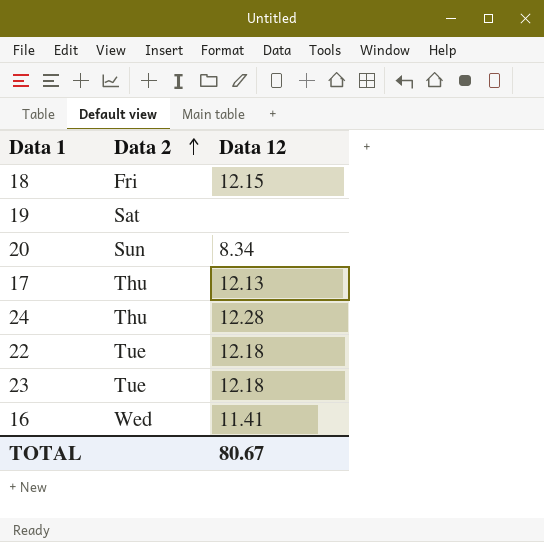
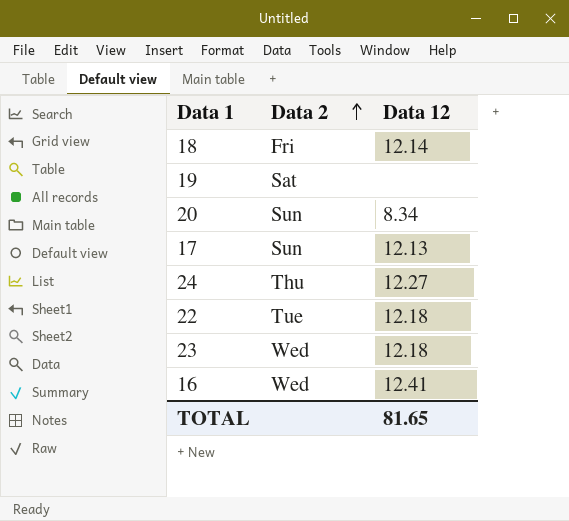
18 | Data 12: 12.15 -> 12.14
17 | Data 2: Thu -> Sun
24 | Data 12: 12.28 -> 12.27
23 | Data 2: Tue -> Wed
16 | Data 12: 11.41 -> 12.41
TOTAL | Data 12: 80.67 -> 81.65

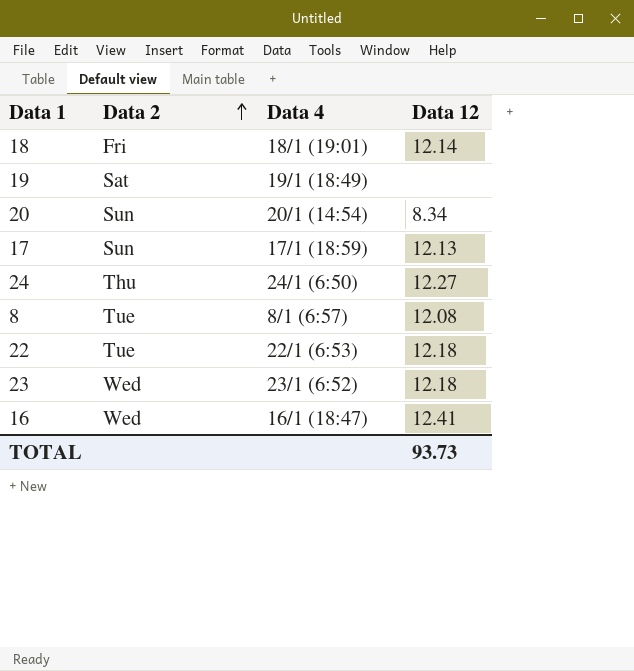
column Data 4 | position: none -> 3
row 8: none -> Tue | 8/1 (6:57) | 12.08
TOTAL | Data 12: 81.65 -> 93.73

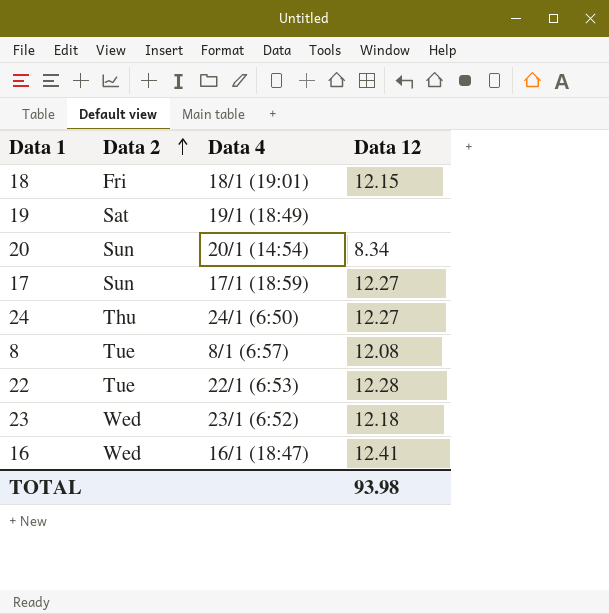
18 | Data 12: 12.14 -> 12.15
17 | Data 12: 12.13 -> 12.27
22 | Data 12: 12.18 -> 12.28
TOTAL | Data 12: 93.73 -> 93.98

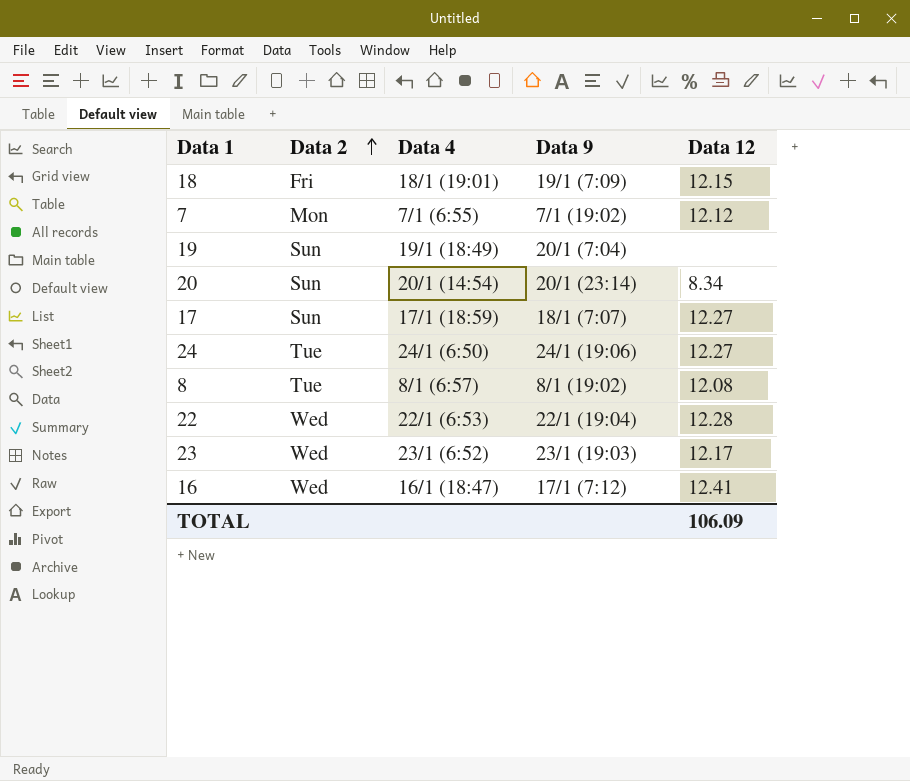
column Data 9 | position: none -> 4
row 7: none -> Mon | 7/1 (6:55) | 7/1 (19:02) | 12.12
19 | Data 2: Sat -> Sun
24 | Data 2: Thu -> Tue
22 | Data 2: Tue -> Wed
23 | Data 12: 12.18 -> 12.17
TOTAL | Data 12: 93.98 -> 106.09

